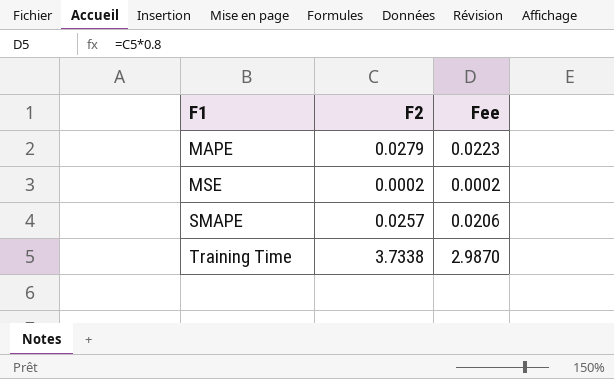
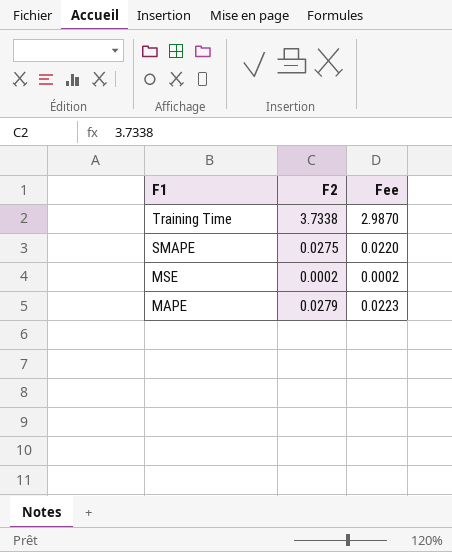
row order: F1 ascending -> F1 descending
SMAPE | F2: 0.0257 -> 0.0275
SMAPE | Fee: 0.0206 -> 0.0220

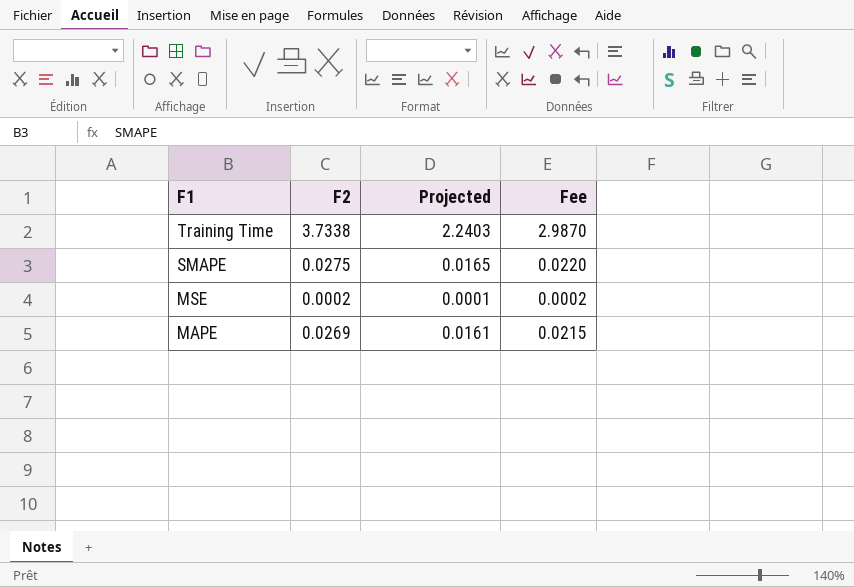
column Projected | formula: none -> [F2] * 0.6
MAPE | F2: 0.0279 -> 0.0269
MAPE | Fee: 0.0223 -> 0.0215

